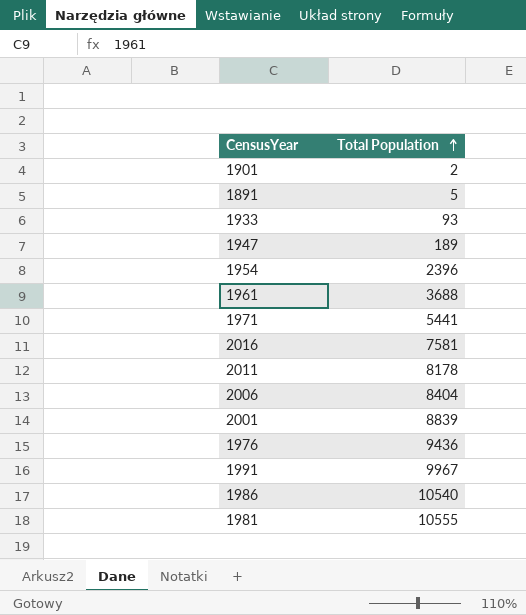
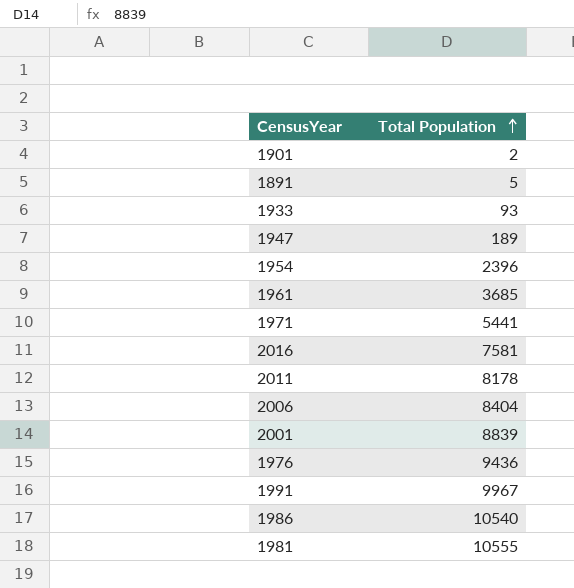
1961 | Total Population: 3688 -> 3685

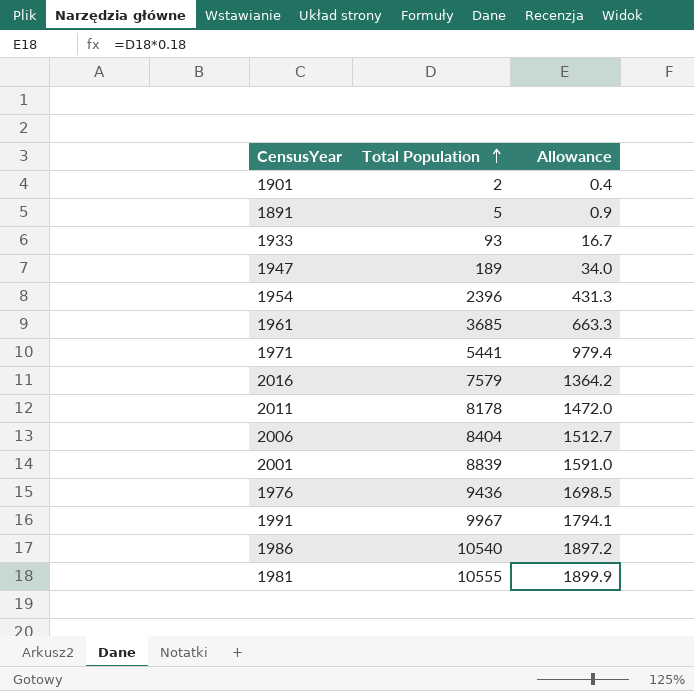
column Allowance | formula: none -> [Total Population] * 0.18
2016 | Total Population: 7581 -> 7579

